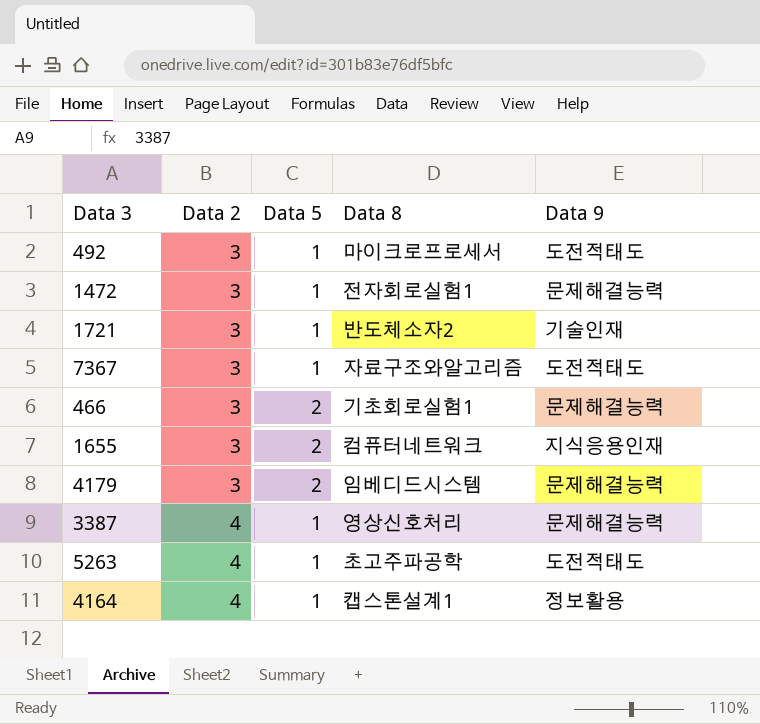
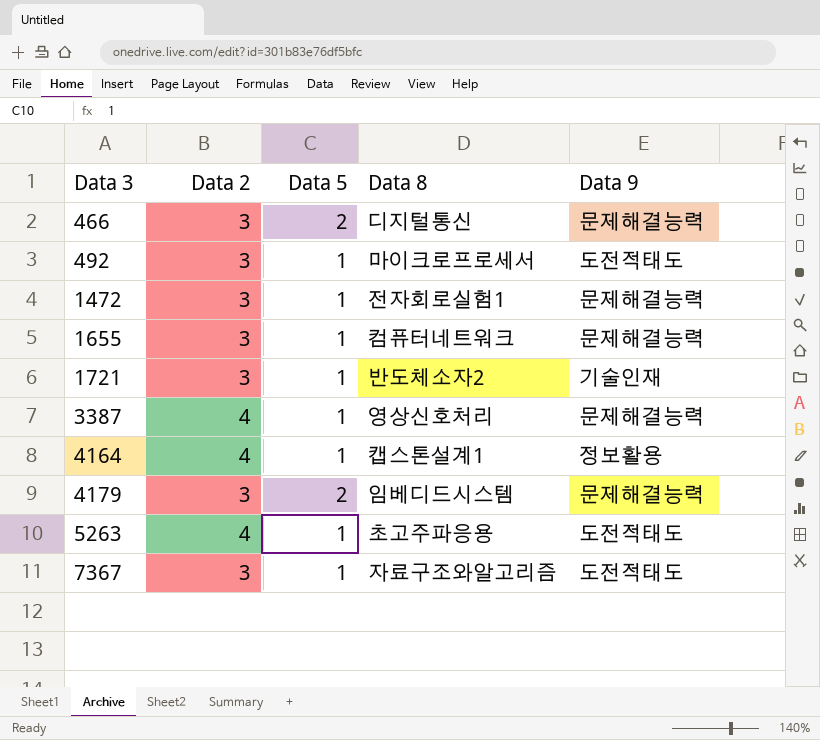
row order: Data 2 ascending -> Data 3 ascending
466 | Data 8: 기초회로실험1 -> 디지털통신
1655 | Data 5: 2 -> 1
1655 | Data 9: 지식응용인재 -> 문제해결능력
5263 | Data 8: 초고주파공학 -> 초고주파응용

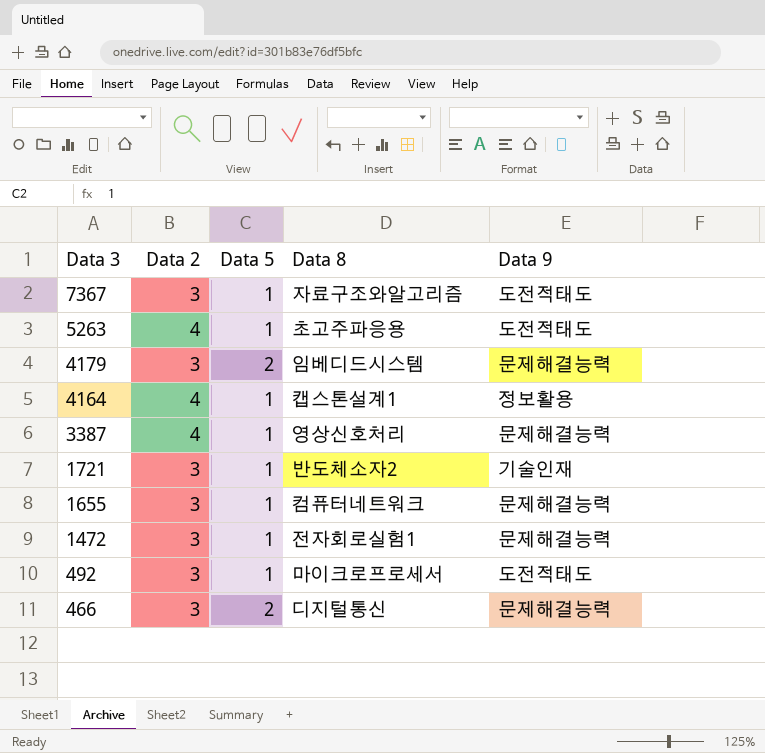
row order: Data 3 ascending -> Data 3 descending

